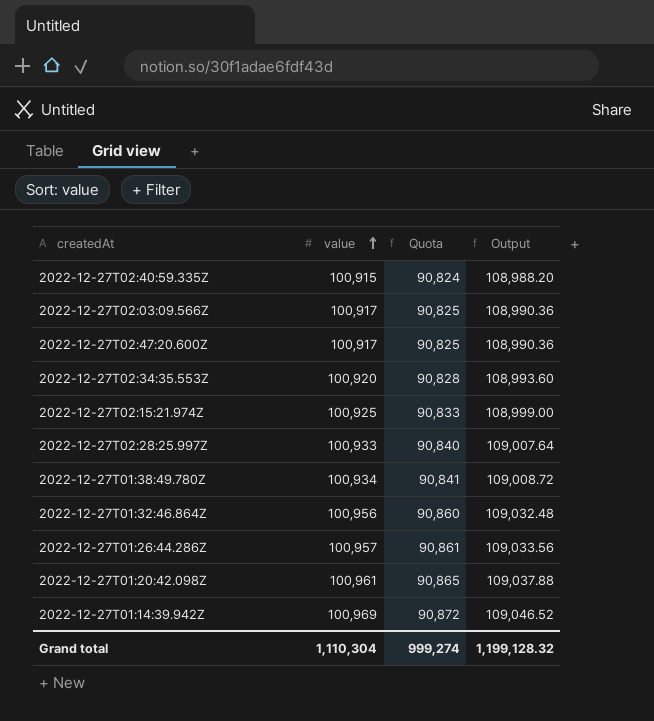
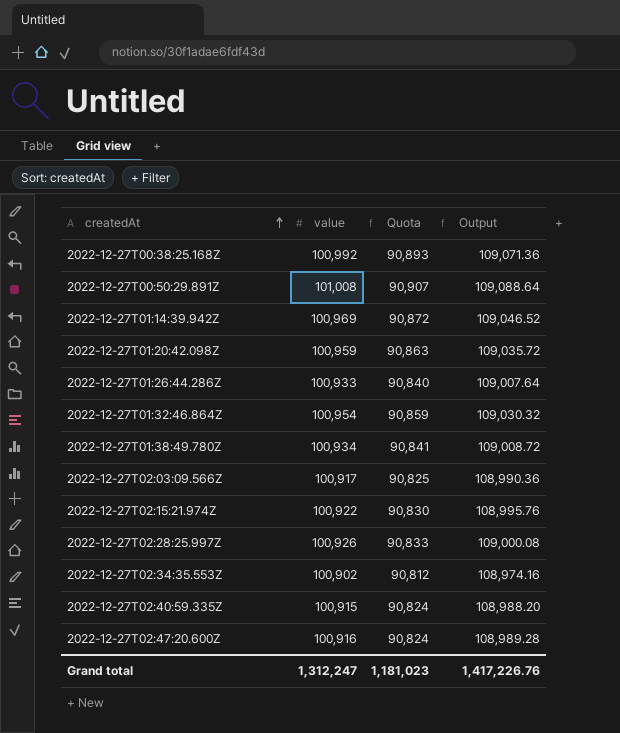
row order: value ascending -> createdAt ascending
row 2022-12-27T00:38:25.168Z: none -> 100,992 | 90,893 | 109,071.36
row 2022-12-27T00:50:29.891Z: none -> 101,008 | 90,907 | 109,088.64
2022-12-27T01:20:42.098Z | value: 100,961 -> 100,959
2022-12-27T01:20:42.098Z | Quota: 90,865 -> 90,863
2022-12-27T01:20:42.098Z | Output: 109,037.88 -> 109,035.72
2022-12-27T01:26:44.286Z | value: 100,957 -> 100,933
2022-12-27T01:26:44.286Z | Quota: 90,861 -> 90,840
2022-12-27T01:26:44.286Z | Output: 109,033.56 -> 109,007.64
2022-12-27T01:32:46.864Z | value: 100,956 -> 100,954
2022-12-27T01:32:46.864Z | Quota: 90,860 -> 90,859
2022-12-27T01:32:46.864Z | Output: 109,032.48 -> 109,030.32
2022-12-27T02:15:21.974Z | value: 100,925 -> 100,922
2022-12-27T02:15:21.974Z | Quota: 90,833 -> 90,830
2022-12-27T02:15:21.974Z | Output: 108,999.00 -> 108,995.76
2022-12-27T02:28:25.997Z | value: 100,933 -> 100,926
2022-12-27T02:28:25.997Z | Quota: 90,840 -> 90,833
2022-12-27T02:28:25.997Z | Output: 109,007.64 -> 109,000.08
2022-12-27T02:34:35.553Z | value: 100,920 -> 100,902
2022-12-27T02:34:35.553Z | Quota: 90,828 -> 90,812
2022-12-27T02:34:35.553Z | Output: 108,993.60 -> 108,974.16
2022-12-27T02:47:20.600Z | value: 100,917 -> 100,916
2022-12-27T02:47:20.600Z | Quota: 90,825 -> 90,824
2022-12-27T02:47:20.600Z | Output: 108,990.36 -> 108,989.28
Grand total | value: 1,110,304 -> 1,312,247
Grand total | Quota: 999,274 -> 1,181,023
Grand total | Output: 1,199,128.32 -> 1,417,226.76

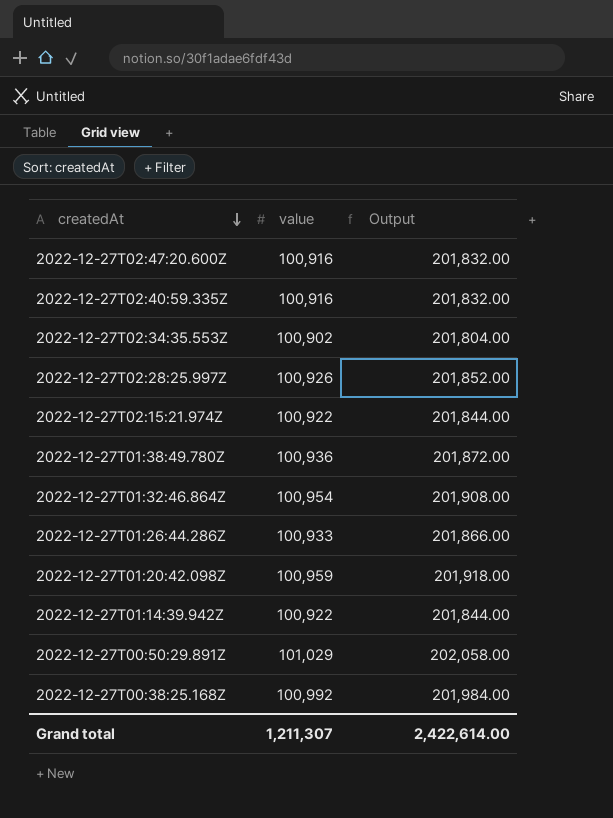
row order: createdAt ascending -> createdAt descending
column Quota | formula: [value] * 0.9 -> none
column Output | formula: [value] * 1.08 -> [value] * 2
row 2022-12-27T02:03:09.566Z: 100,917 | 90,825 | 108,990.36 -> none
2022-12-27T02:40:59.335Z | value: 100,915 -> 100,916
2022-12-27T01:38:49.780Z | value: 100,934 -> 100,936
2022-12-27T01:14:39.942Z | value: 100,969 -> 100,922
2022-12-27T00:50:29.891Z | value: 101,008 -> 101,029
Grand total | value: 1,312,247 -> 1,211,307
Grand total | Output: 1,417,226.76 -> 2,422,614.00

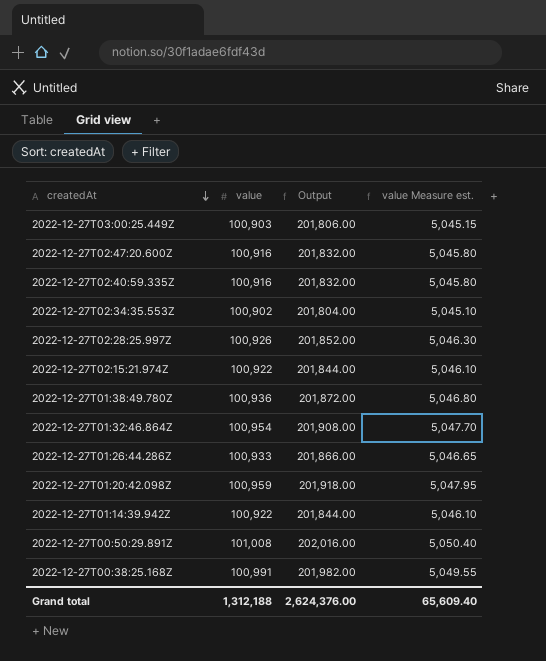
column value Measure est. | formula: none -> [value] * 0.05
row 2022-12-27T03:00:25.449Z: none -> 100,903 | 201,806.00 | 5,045.15
2022-12-27T00:50:29.891Z | value: 101,029 -> 101,008
2022-12-27T00:50:29.891Z | Output: 202,058.00 -> 202,016.00
2022-12-27T00:38:25.168Z | value: 100,992 -> 100,991
2022-12-27T00:38:25.168Z | Output: 201,984.00 -> 201,982.00
Grand total | value: 1,211,307 -> 1,312,188
Grand total | Output: 2,422,614.00 -> 2,624,376.00

